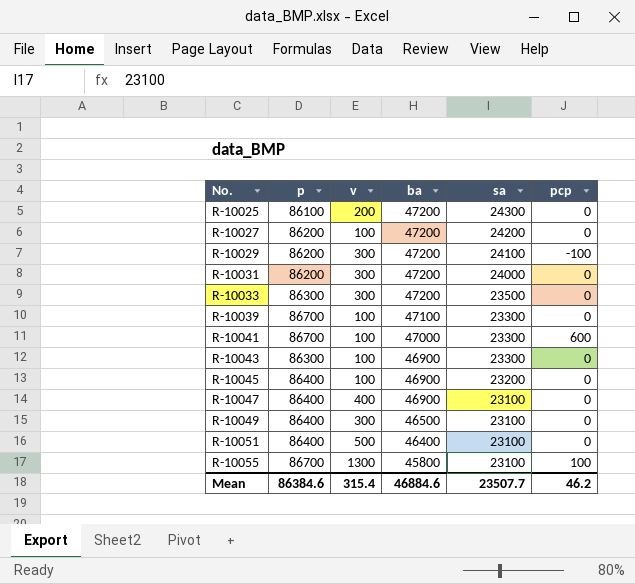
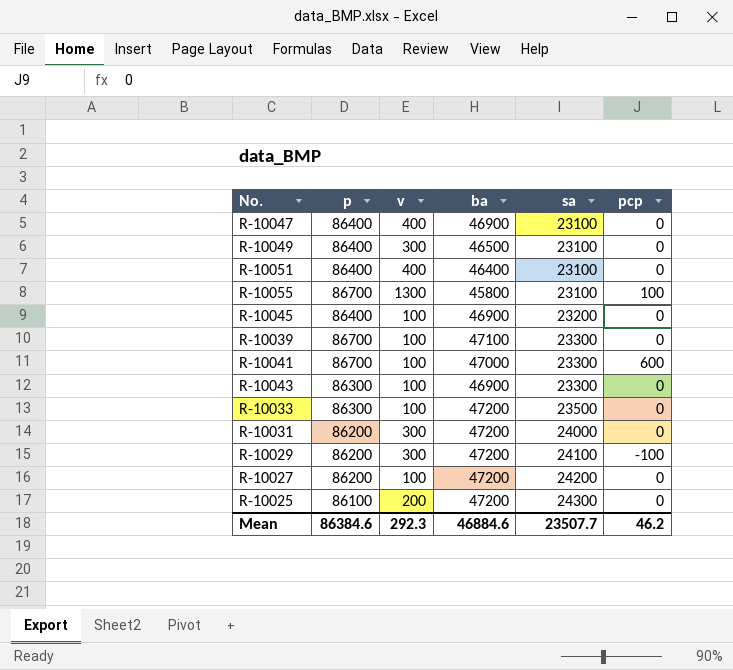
row order: No. ascending -> sa ascending
R-10051 | v: 500 -> 400
R-10033 | v: 300 -> 100
Mean | v: 315.4 -> 292.3

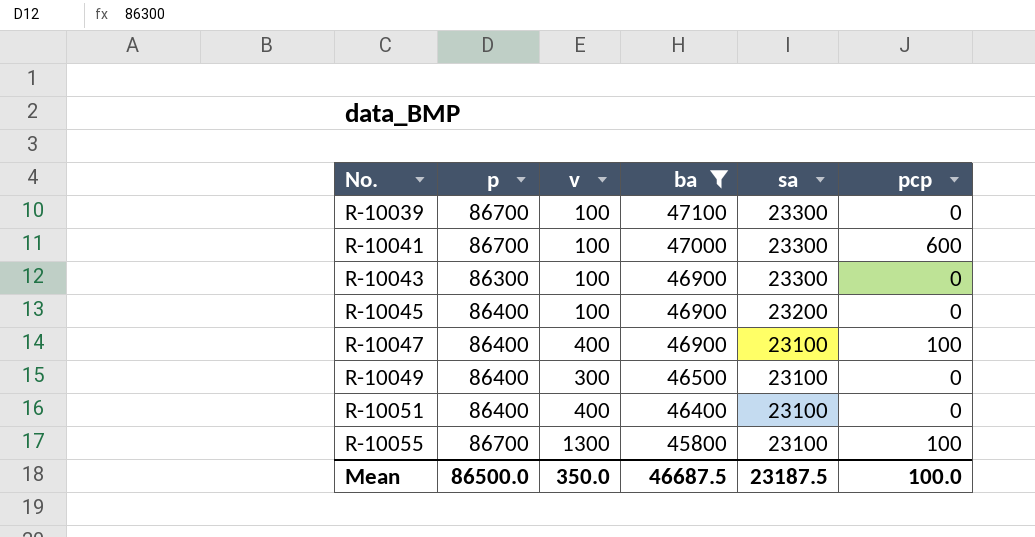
filter: none -> ba != 47200
row order: sa ascending -> No. ascending
R-10047 | pcp: 0 -> 100
Mean | p: 86384.6 -> 86500.0
Mean | v: 292.3 -> 350.0
Mean | ba: 46884.6 -> 46687.5
Mean | sa: 23507.7 -> 23187.5
Mean | pcp: 46.2 -> 100.0

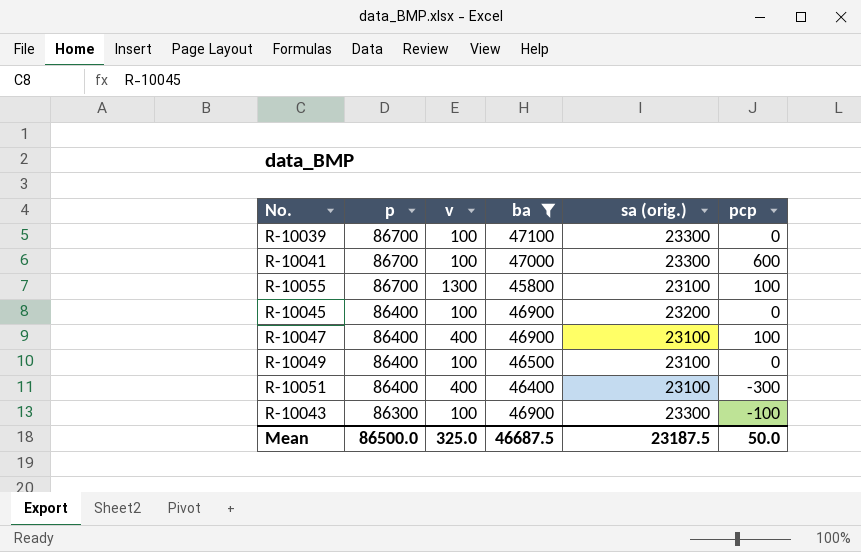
row order: No. ascending -> p descending
column name: sa -> sa (orig.)
R-10049 | v: 300 -> 100
R-10051 | pcp: 0 -> -300
R-10043 | pcp: 0 -> -100
Mean | v: 350.0 -> 325.0
Mean | pcp: 100.0 -> 50.0

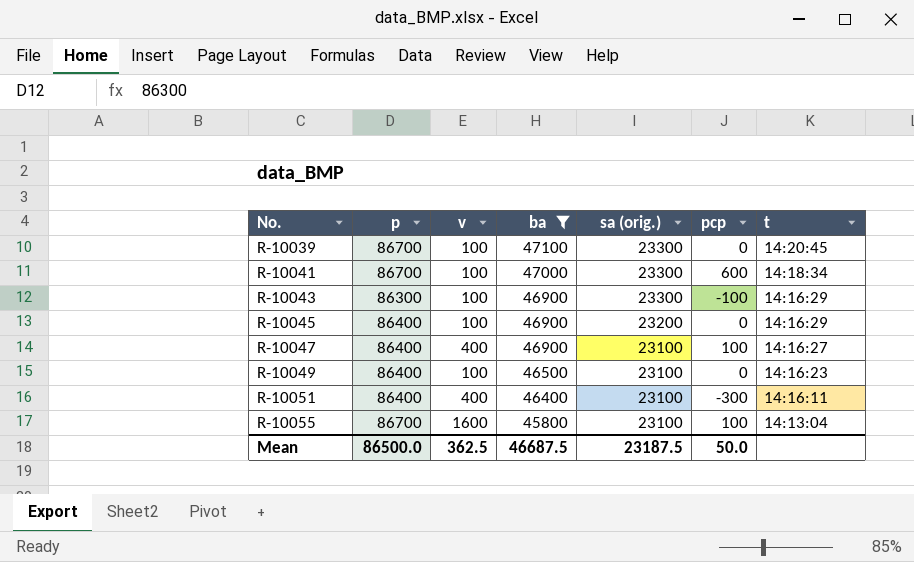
row order: p descending -> No. ascending
column t | position: none -> 7
R-10055 | v: 1300 -> 1600
Mean | v: 325.0 -> 362.5

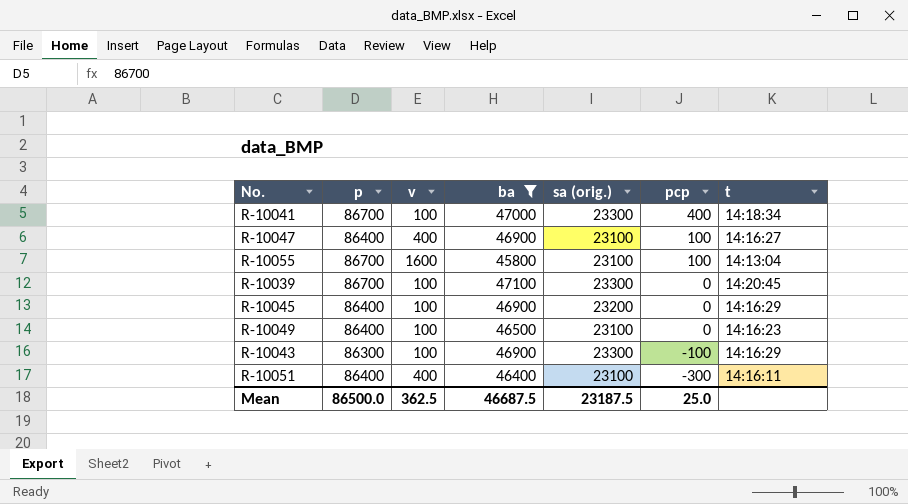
row order: No. ascending -> pcp descending
R-10041 | pcp: 600 -> 400
Mean | pcp: 50.0 -> 25.0

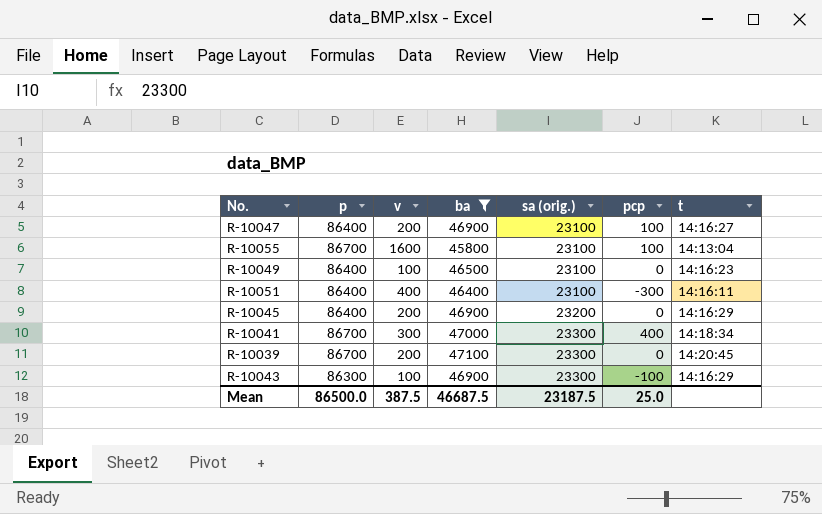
row order: pcp descending -> sa (orig.) ascending
R-10047 | v: 400 -> 200
R-10045 | v: 100 -> 200
R-10041 | v: 100 -> 300
R-10039 | v: 100 -> 200
Mean | v: 362.5 -> 387.5

